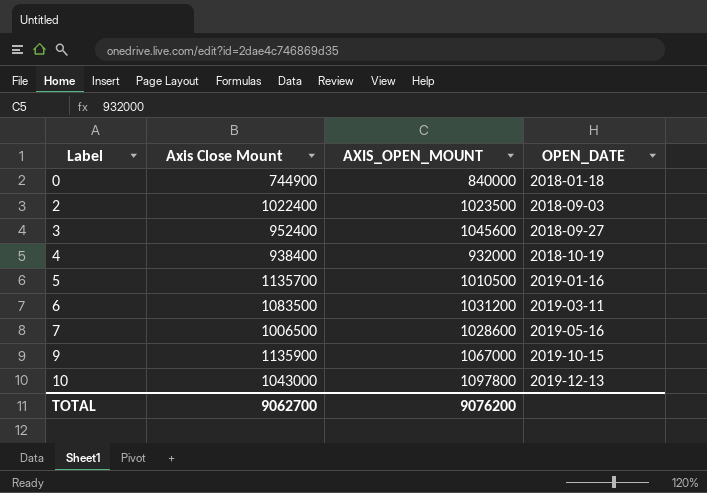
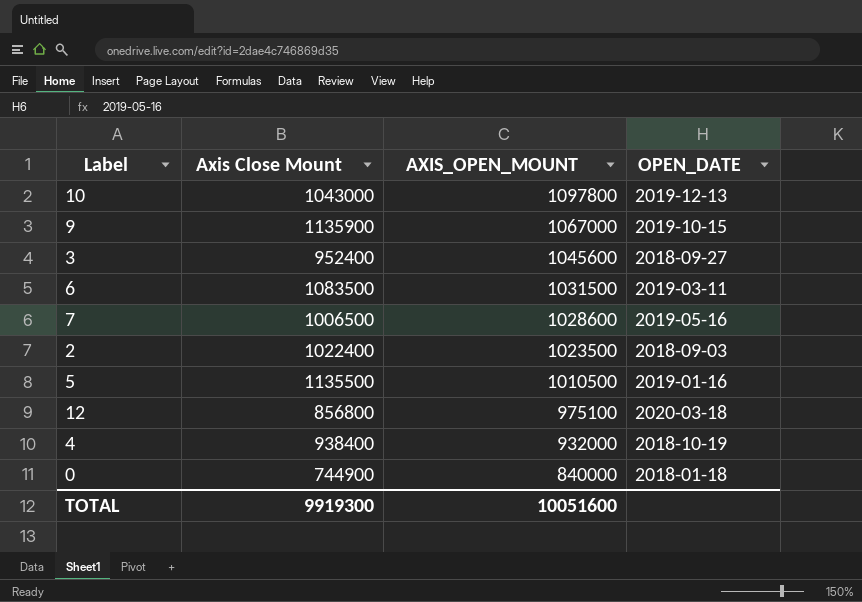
row order: Label ascending -> AXIS_OPEN_MOUNT descending
6 | AXIS_OPEN_MOUNT: 1031200 -> 1031500
5 | Axis Close Mount: 1135700 -> 1135500
row 12: none -> 856800 | 975100 | 2020-03-18
TOTAL | Axis Close Mount: 9062700 -> 9919300
TOTAL | AXIS_OPEN_MOUNT: 9076200 -> 10051600

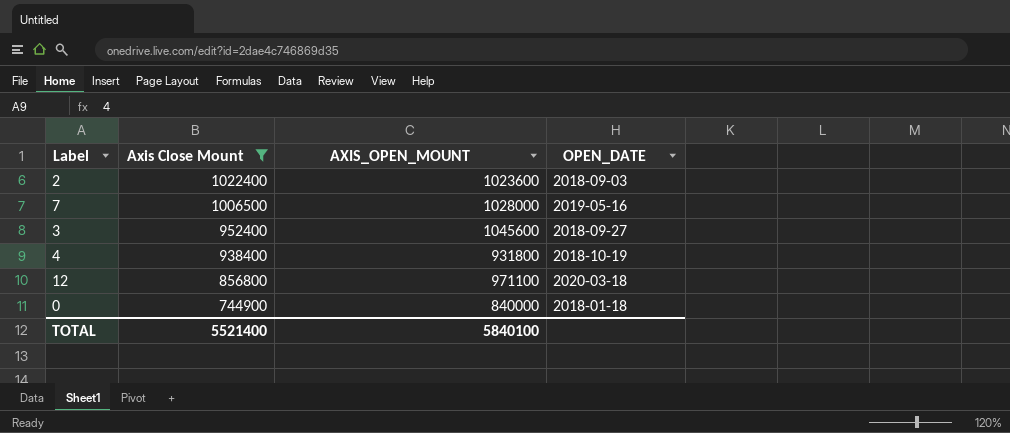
filter: none -> Axis Close Mount <= 1022400
row order: AXIS_OPEN_MOUNT descending -> Axis Close Mount descending
2 | AXIS_OPEN_MOUNT: 1023500 -> 1023600
7 | AXIS_OPEN_MOUNT: 1028600 -> 1028000
4 | AXIS_OPEN_MOUNT: 932000 -> 931800
12 | AXIS_OPEN_MOUNT: 975100 -> 971100
TOTAL | Axis Close Mount: 9919300 -> 5521400
TOTAL | AXIS_OPEN_MOUNT: 10051600 -> 5840100

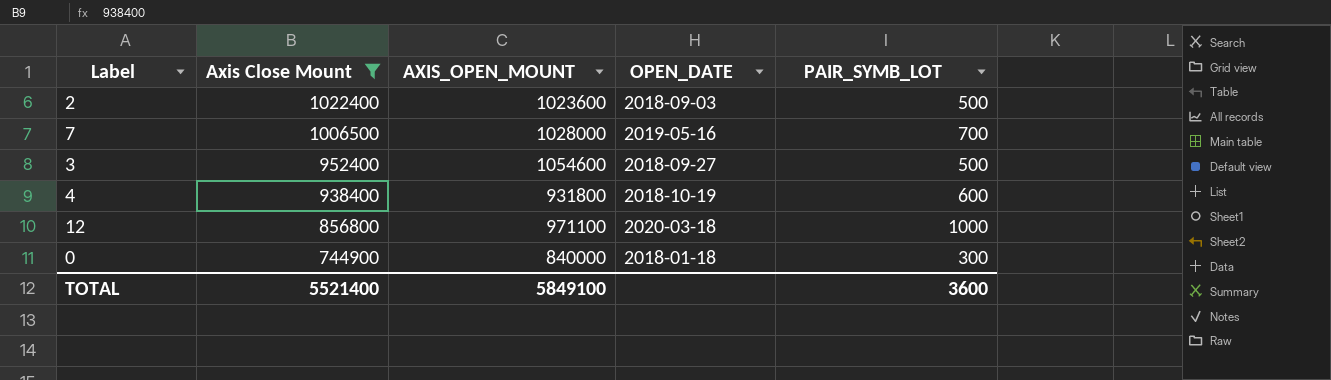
column PAIR_SYMB_LOT | position: none -> 5
3 | AXIS_OPEN_MOUNT: 1045600 -> 1054600
TOTAL | AXIS_OPEN_MOUNT: 5840100 -> 5849100

